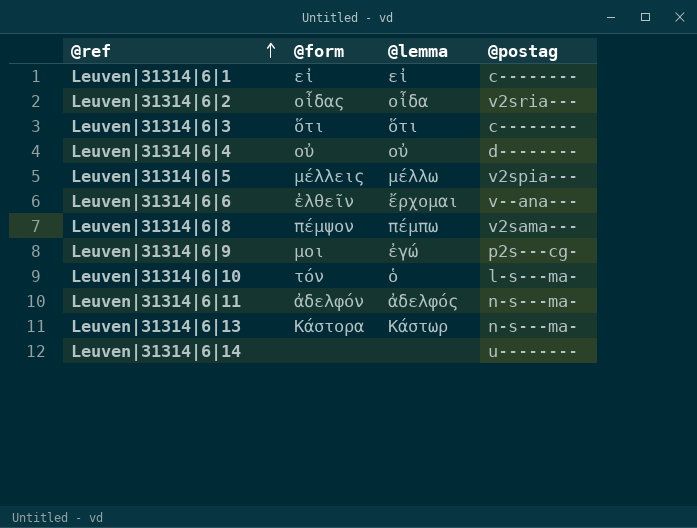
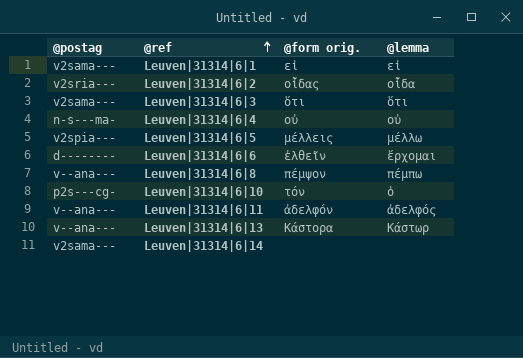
column @postag | position: 4 -> 1
column name: @form -> @form orig.
row Leuven|31314|6|9: μοι | ἐγώ | p2s---cg- -> none
Leuven|31314|6|1 | @postag: c-------- -> v2sama---
Leuven|31314|6|3 | @postag: c-------- -> v2sama---
Leuven|31314|6|4 | @postag: d-------- -> n-s---ma-
Leuven|31314|6|6 | @postag: v--ana--- -> d--------
Leuven|31314|6|8 | @postag: v2sama--- -> v--ana---
Leuven|31314|6|10 | @postag: l-s---ma- -> p2s---cg-
Leuven|31314|6|11 | @postag: n-s---ma- -> v--ana---
Leuven|31314|6|13 | @postag: n-s---ma- -> v--ana---
Leuven|31314|6|14 | @postag: u-------- -> v2sama---

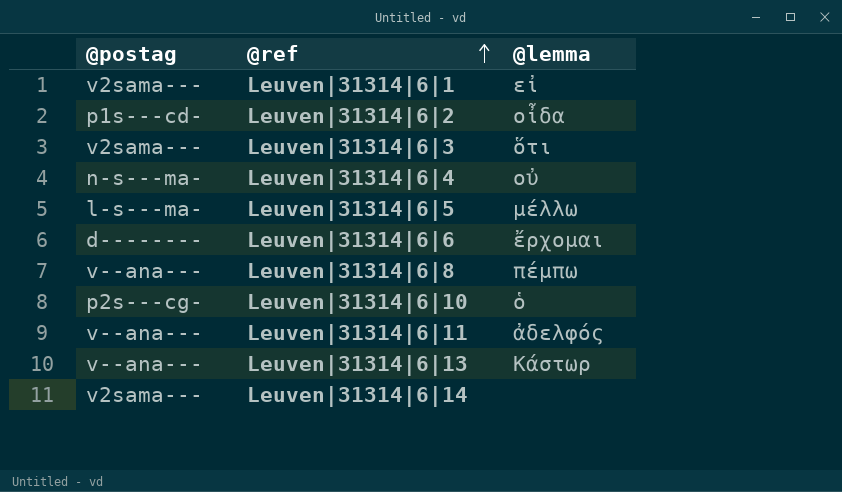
column @form orig. | position: 3 -> none
Leuven|31314|6|2 | @postag: v2sria--- -> p1s---cd-
Leuven|31314|6|5 | @postag: v2spia--- -> l-s---ma-

